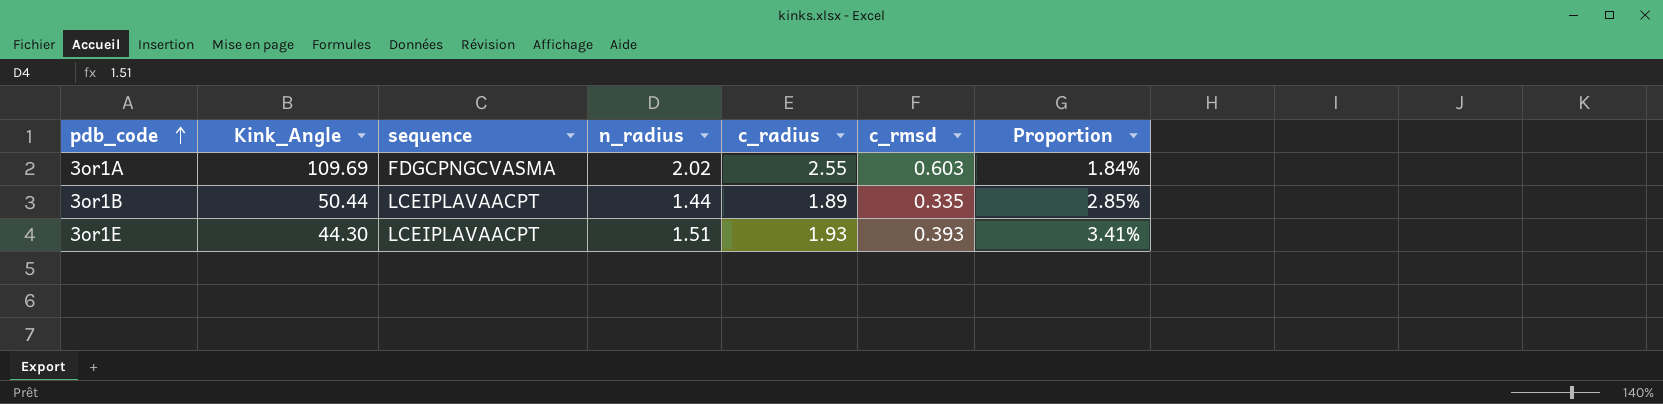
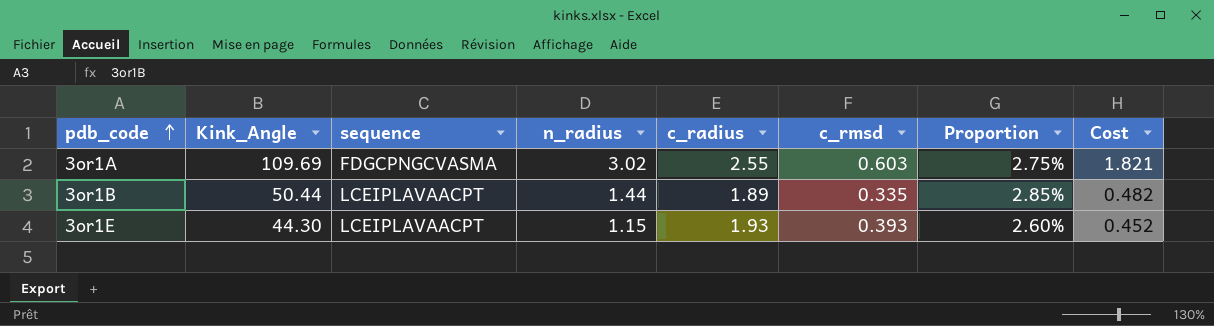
column Cost | formula: none -> [n_radius] * [c_rmsd]
3or1A | n_radius: 2.02 -> 3.02
3or1A | Proportion: 1.84% -> 2.75%
3or1E | n_radius: 1.51 -> 1.15
3or1E | Proportion: 3.41% -> 2.60%

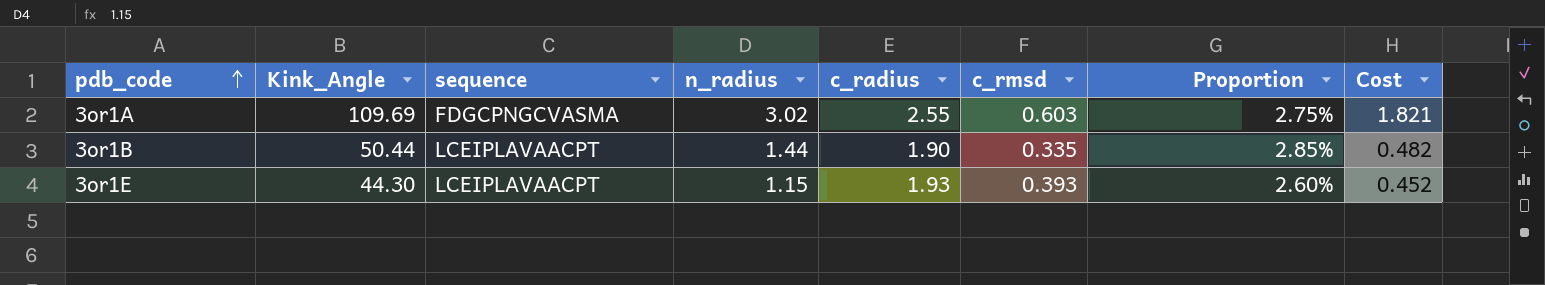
3or1B | c_radius: 1.89 -> 1.90

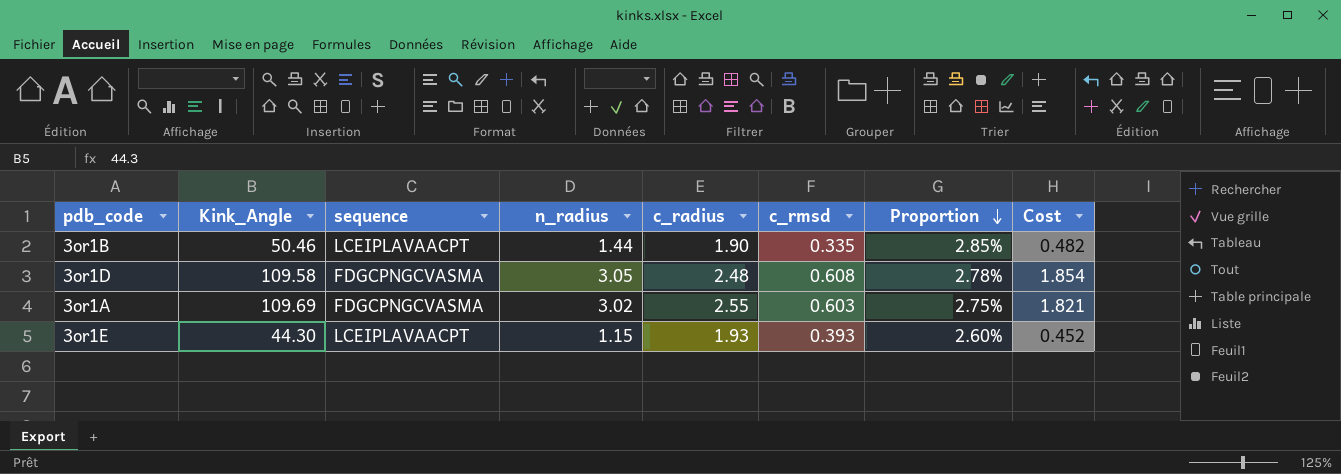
row order: pdb_code ascending -> Proportion descending
3or1B | Kink_Angle: 50.44 -> 50.46
row 3or1D: none -> 109.58 | FDGCPNGCVASMA | 3.05 | 2.48 | 0.608 | 2.78% | 1.854

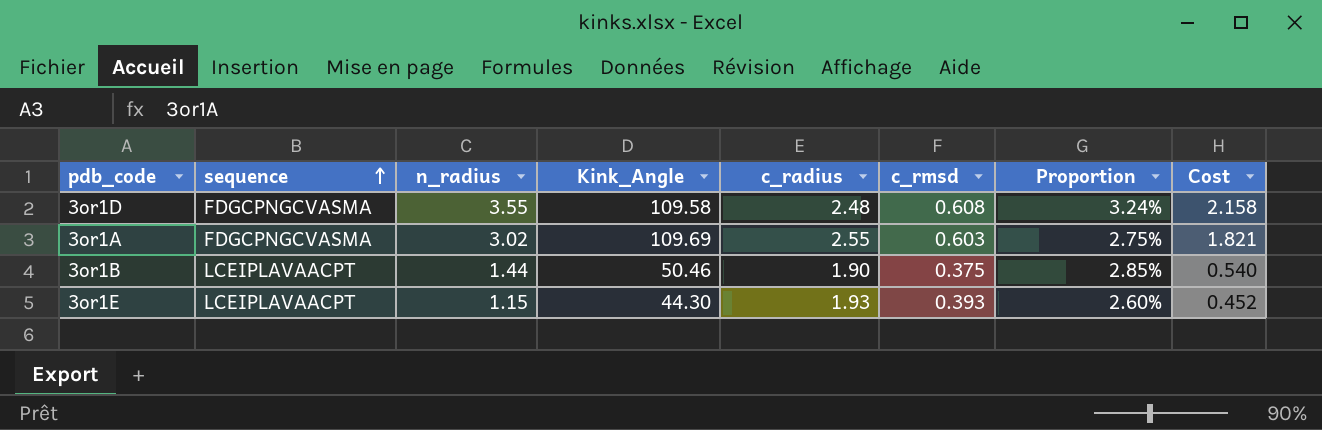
row order: Proportion descending -> sequence ascending
column Kink_Angle | position: 2 -> 4
3or1D | n_radius: 3.05 -> 3.55
3or1D | Proportion: 2.78% -> 3.24%
3or1D | Cost: 1.854 -> 2.158
3or1B | c_rmsd: 0.335 -> 0.375
3or1B | Cost: 0.482 -> 0.540

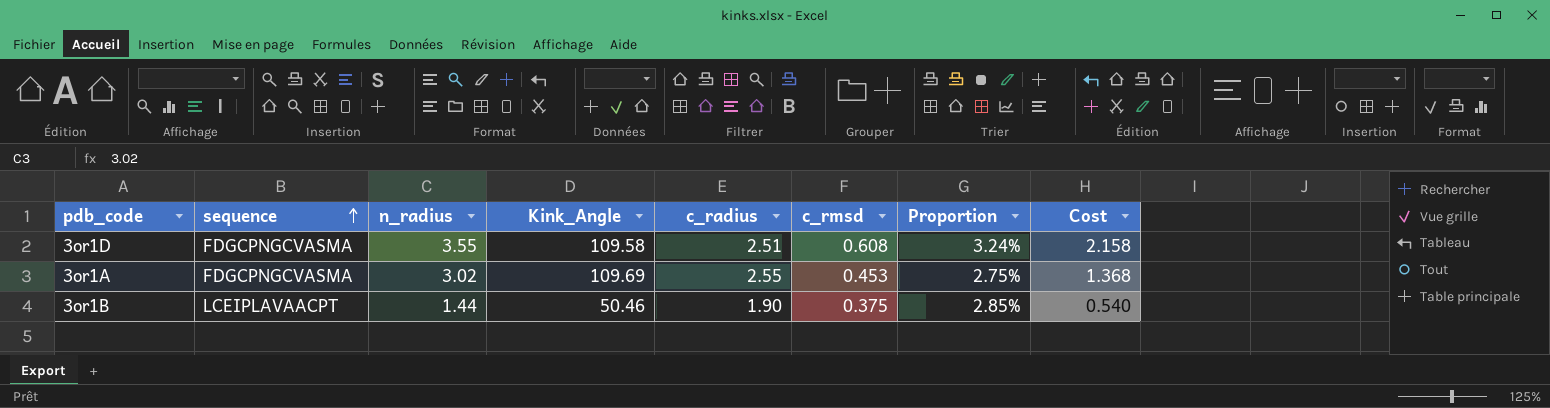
row 3or1E: LCEIPLAVAACPT | 1.15 | 44.30 | 1.93 | 0.393 | 2.60% | 0.452 -> none
3or1D | c_radius: 2.48 -> 2.51
3or1A | c_rmsd: 0.603 -> 0.453
3or1A | Cost: 1.821 -> 1.368

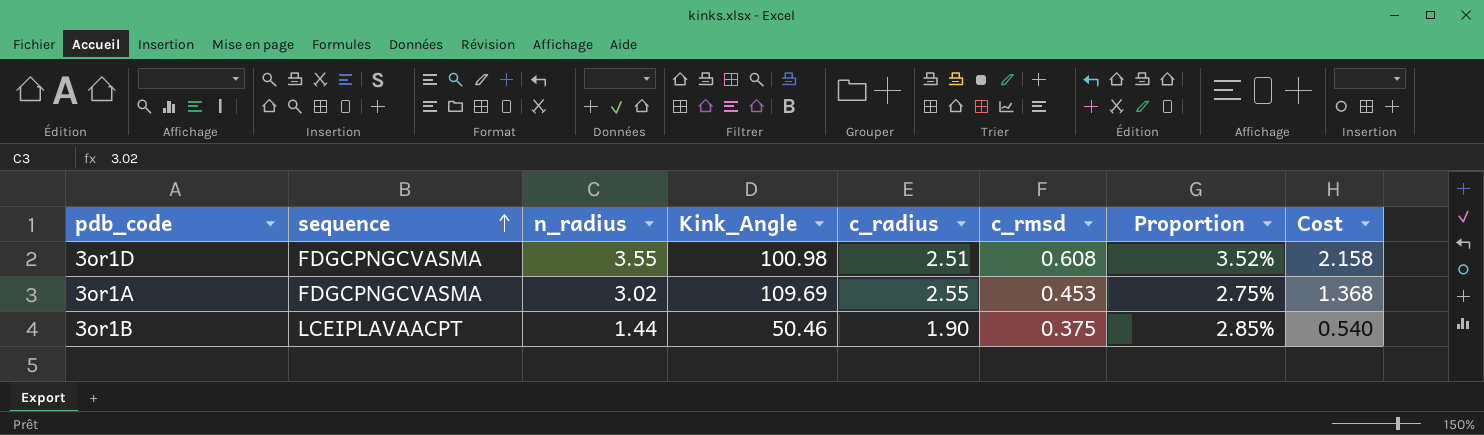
3or1D | Kink_Angle: 109.58 -> 100.98
3or1D | Proportion: 3.24% -> 3.52%

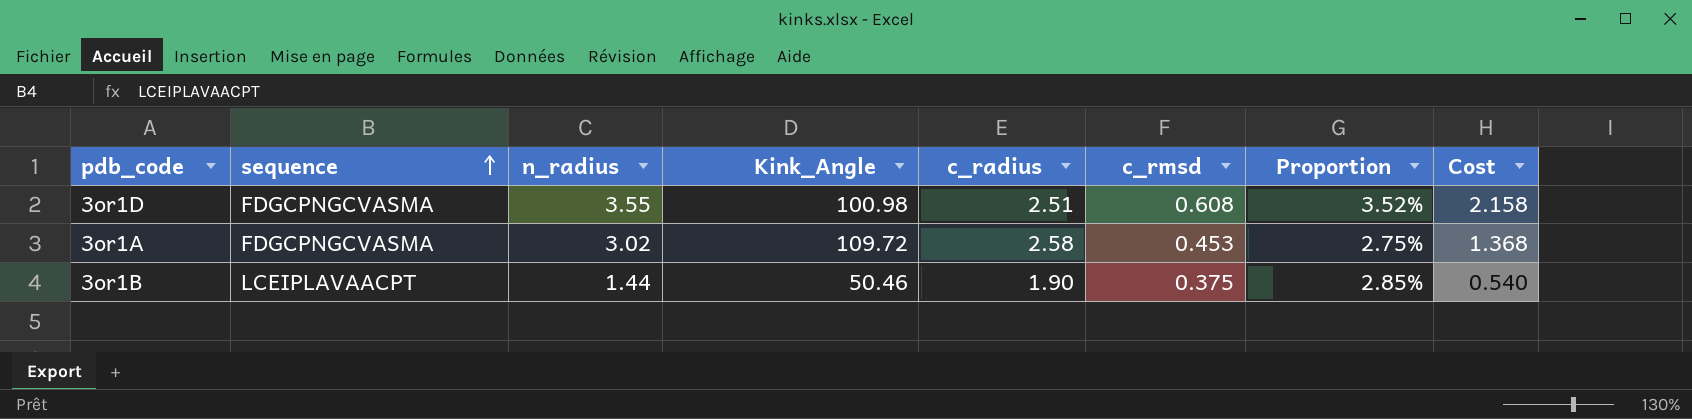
3or1A | Kink_Angle: 109.69 -> 109.72
3or1A | c_radius: 2.55 -> 2.58

